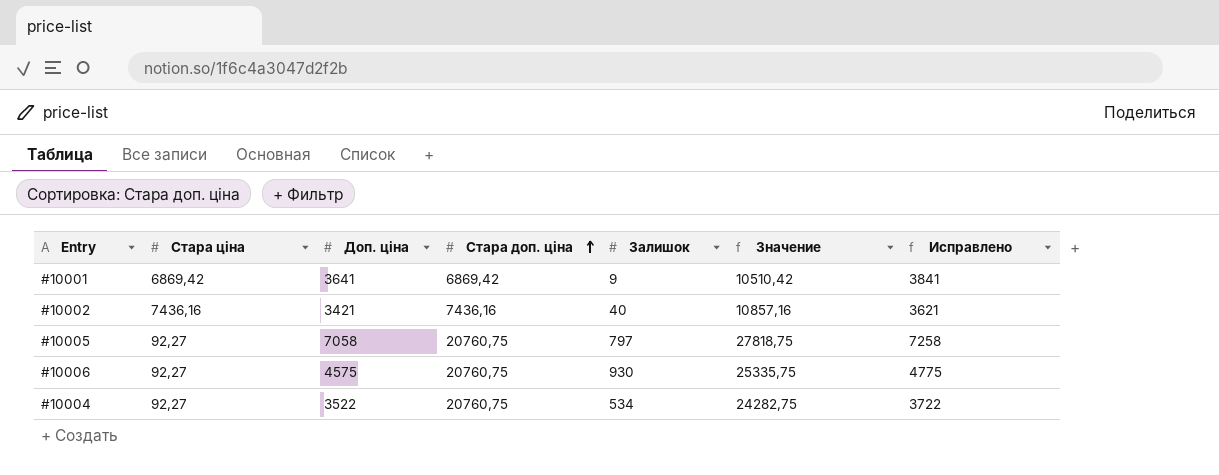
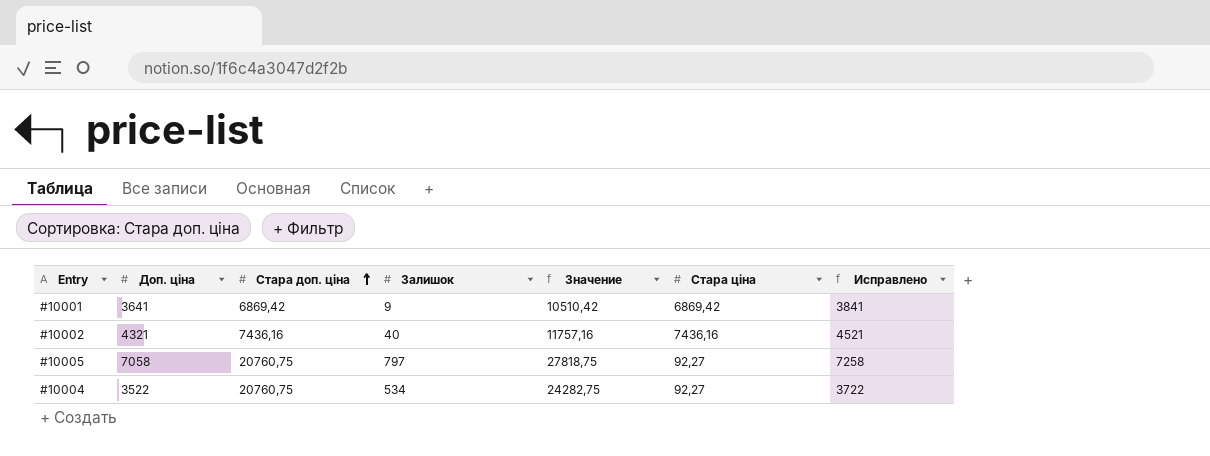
column Стара ціна | position: 2 -> 6
row #10006: 92,27 | 4575 | 20760,75 | 930 | 25335,75 | 4775 -> none
#10002 | Доп. ціна: 3421 -> 4321
#10002 | Значение: 10857,16 -> 11757,16
#10002 | Исправлено: 3621 -> 4521

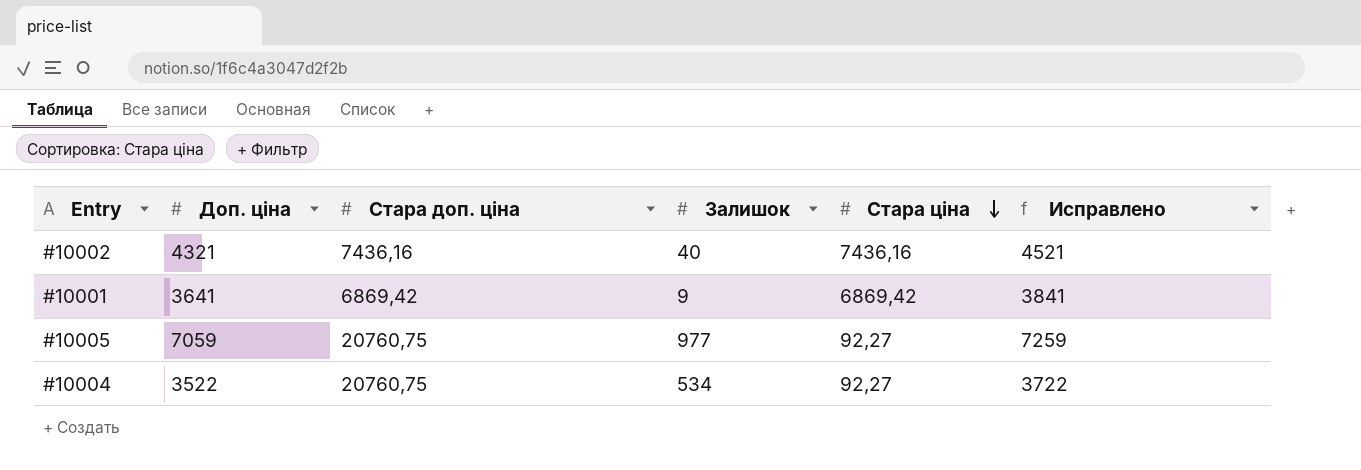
row order: Стара доп. ціна ascending -> Стара ціна descending
column Значение | formula: [Доп. ціна] + [Стара доп. ціна] -> none
#10005 | Доп. ціна: 7058 -> 7059
#10005 | Залишок: 797 -> 977
#10005 | Исправлено: 7258 -> 7259

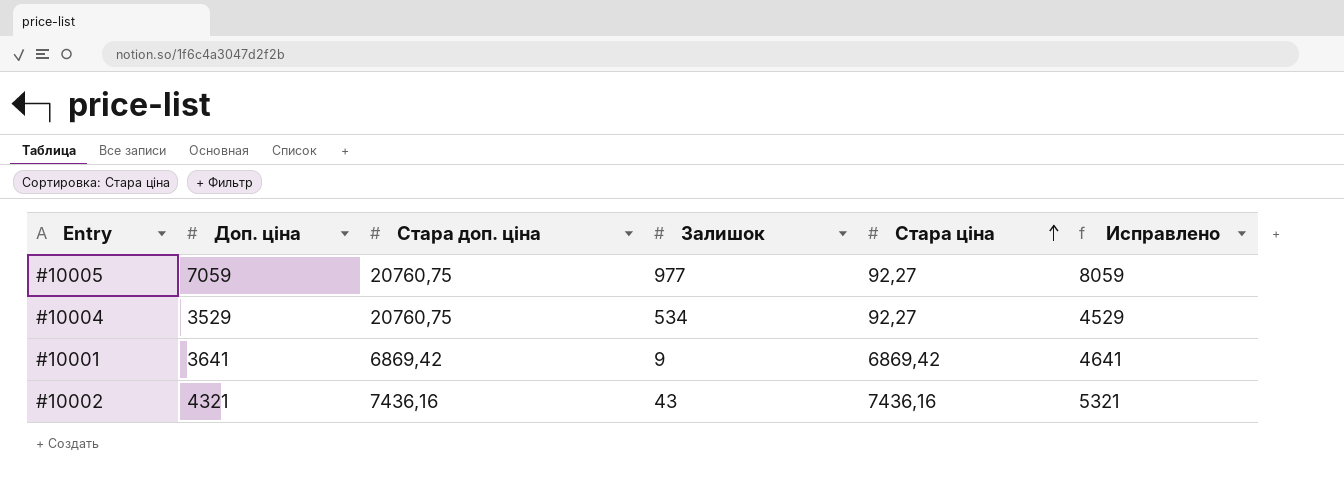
row order: Стара ціна descending -> Стара ціна ascending
column Исправлено | formula: [Доп. ціна] + 200 -> [Доп. ціна] + 1000
#10004 | Доп. ціна: 3522 -> 3529
#10002 | Залишок: 40 -> 43

